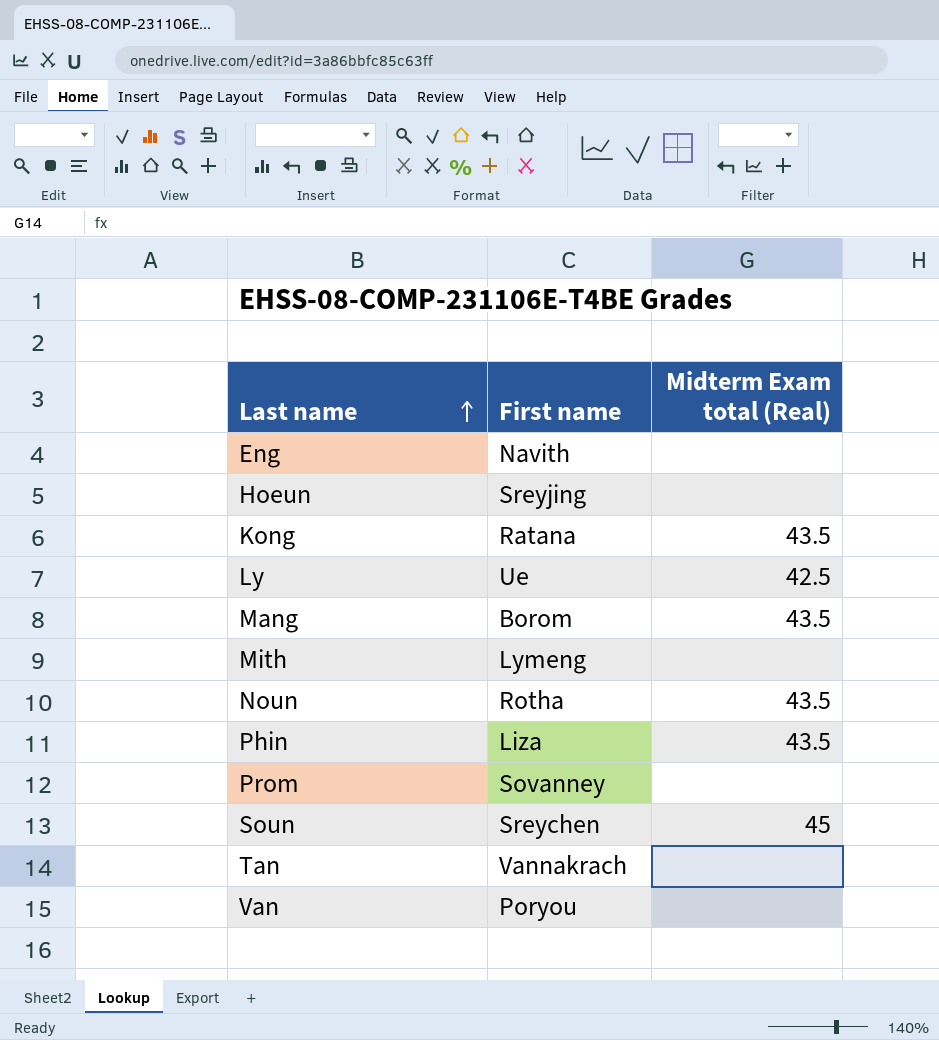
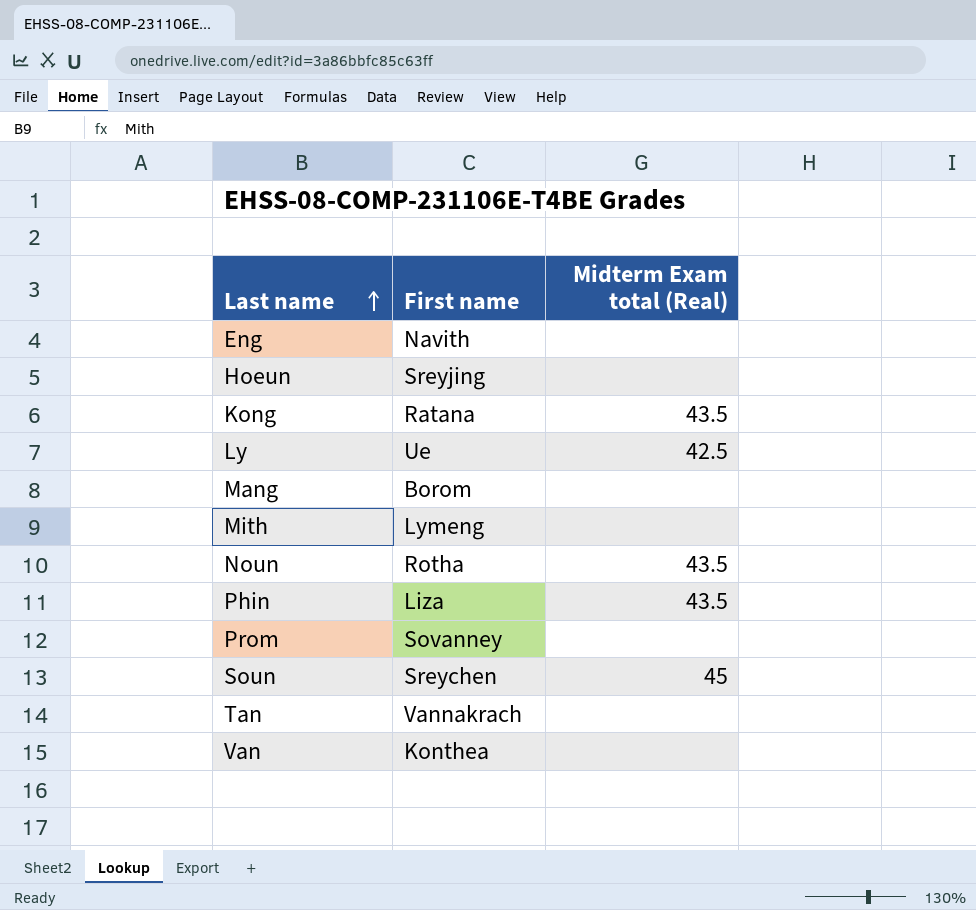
Mang | Midterm Exam total (Real): 43.5 -> none
Van | First name: Poryou -> Konthea

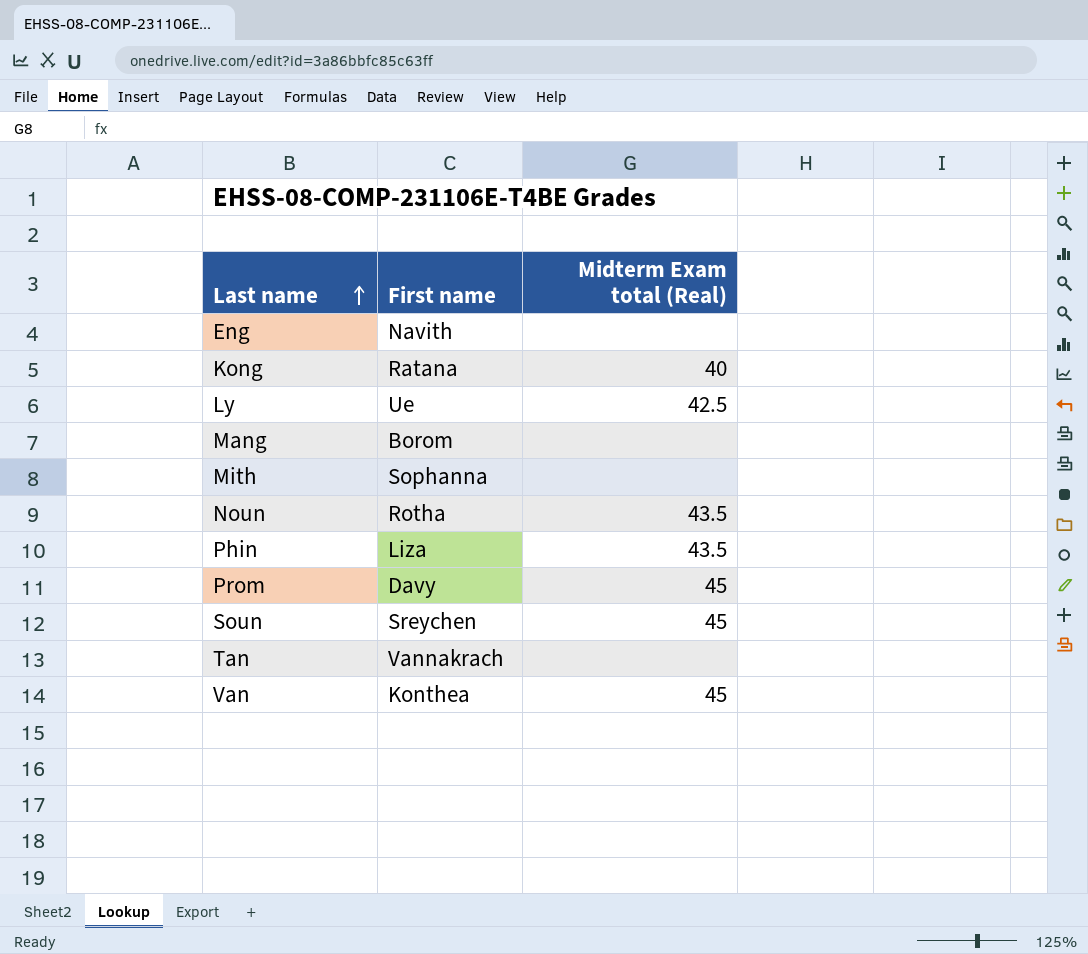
row Hoeun: Sreyjing | none -> none
Kong | Midterm Exam total (Real): 43.5 -> 40
Mith | First name: Lymeng -> Sophanna
Prom | First name: Sovanney -> Davy
Prom | Midterm Exam total (Real): none -> 45
Van | Midterm Exam total (Real): none -> 45

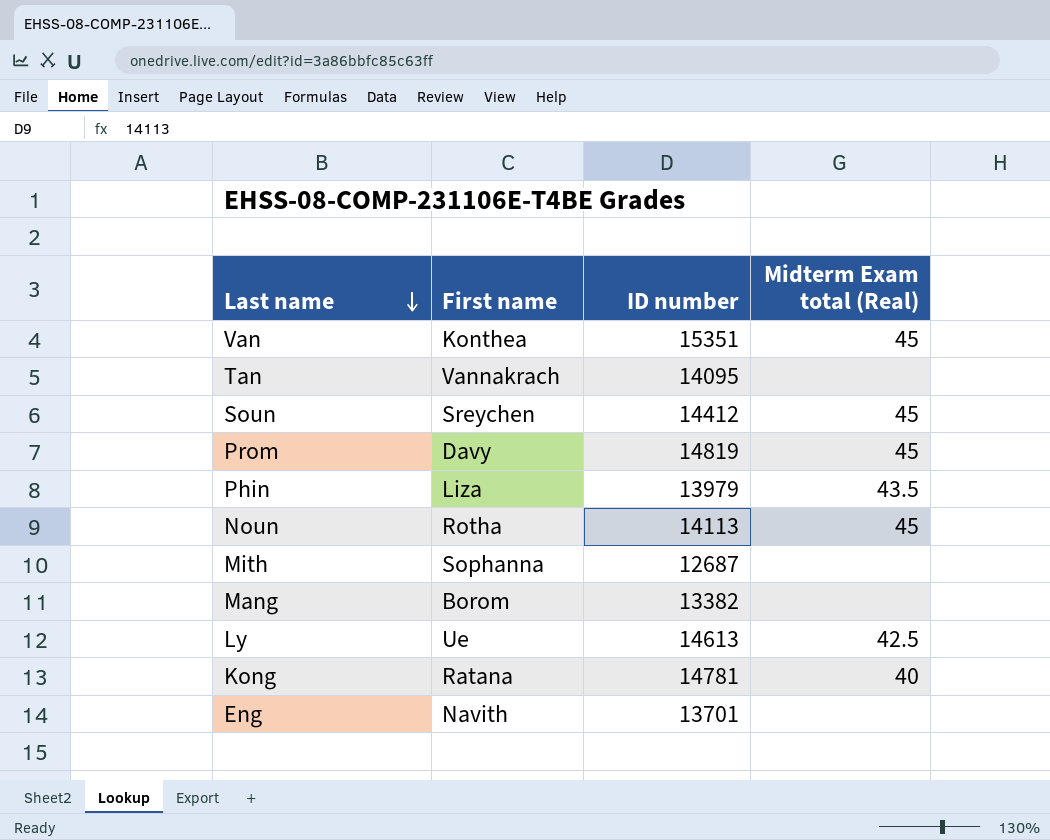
row order: Last name ascending -> Last name descending
column ID number | position: none -> 3
Noun | Midterm Exam total (Real): 43.5 -> 45

